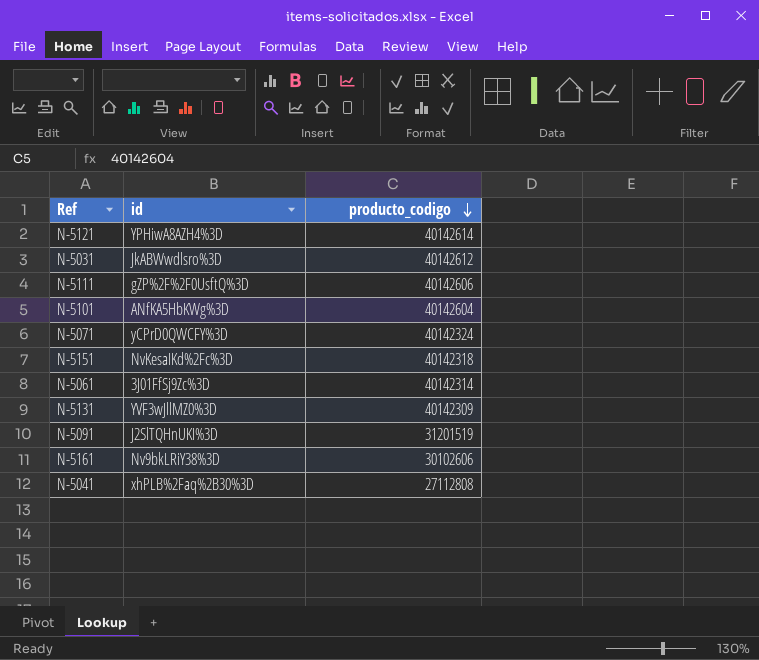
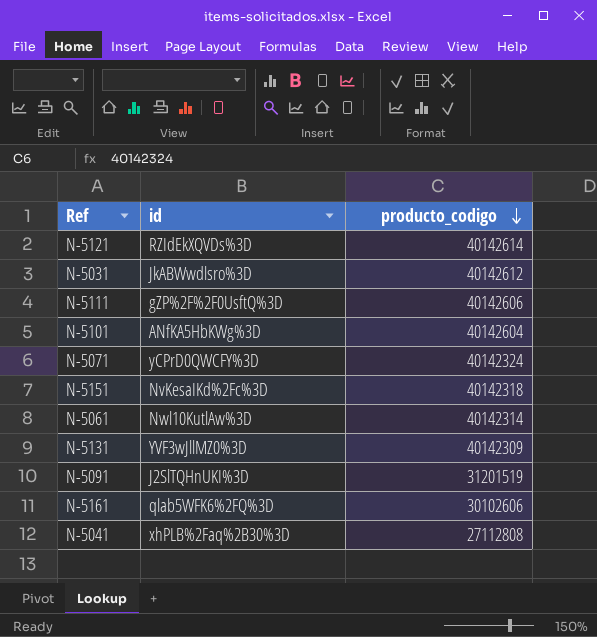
N-5121 | id: YPHiwA8AZH4%3D -> RZIdEkXQVDs%3D
N-5061 | id: 3J01FfSj9Zc%3D -> Nwl10KutlAw%3D
N-5161 | id: Nv9bkLRiY38%3D -> qlab5WFK6%2FQ%3D

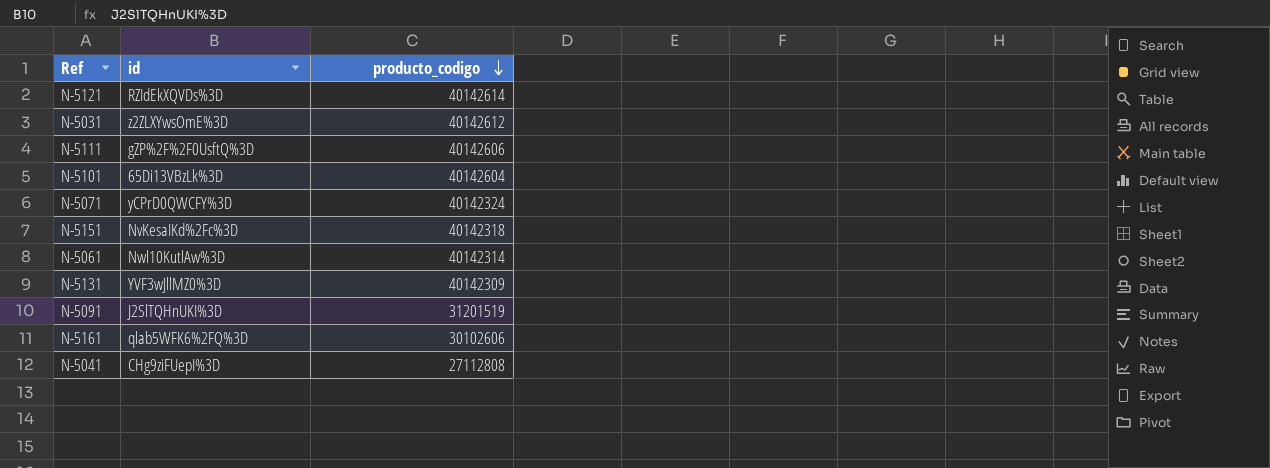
N-5031 | id: JkABWwdlsro%3D -> z2ZLXYwsOmE%3D
N-5101 | id: ANfKA5HbKWg%3D -> 65Di13VBzLk%3D
N-5041 | id: xhPLB%2Faq%2B30%3D -> CHg9ziFUepI%3D

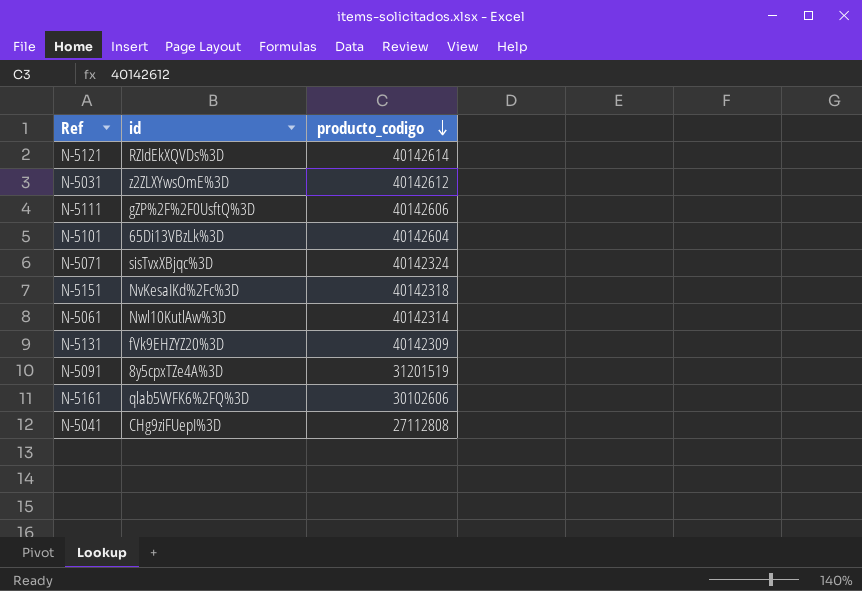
N-5071 | id: yCPrD0QWCFY%3D -> sisTvxXBjqc%3D
N-5131 | id: YVF3wJllMZ0%3D -> fVk9EHZYZ20%3D
N-5091 | id: J2SlTQHnUKI%3D -> 8y5cpxTZe4A%3D

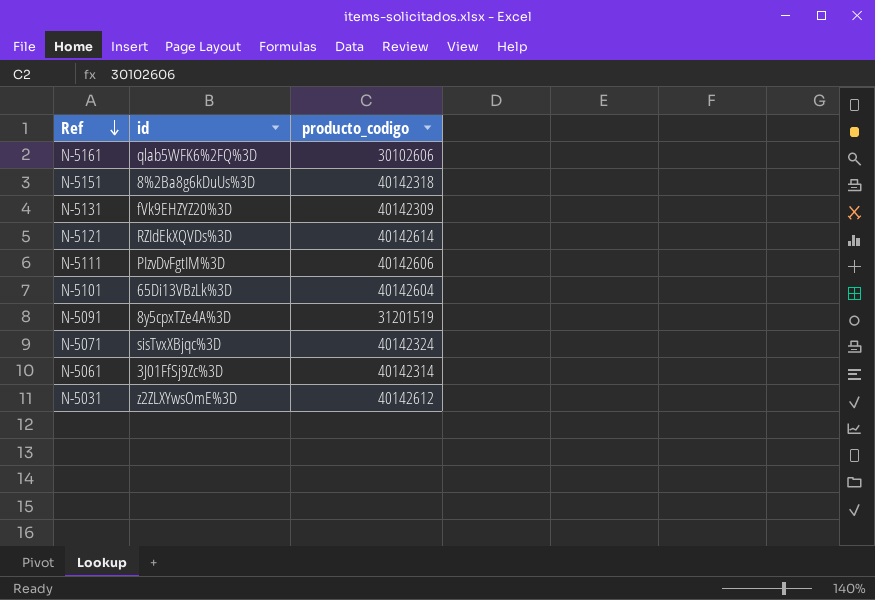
row order: producto_codigo descending -> Ref descending
row N-5041: CHg9ziFUepI%3D | 27112808 -> none
N-5151 | id: NvKesaIKd%2Fc%3D -> 8%2Ba8g6kDuUs%3D
N-5111 | id: gZP%2F%2F0UsftQ%3D -> PIzvDvFgtIM%3D
N-5061 | id: Nwl10KutlAw%3D -> 3J01FfSj9Zc%3D

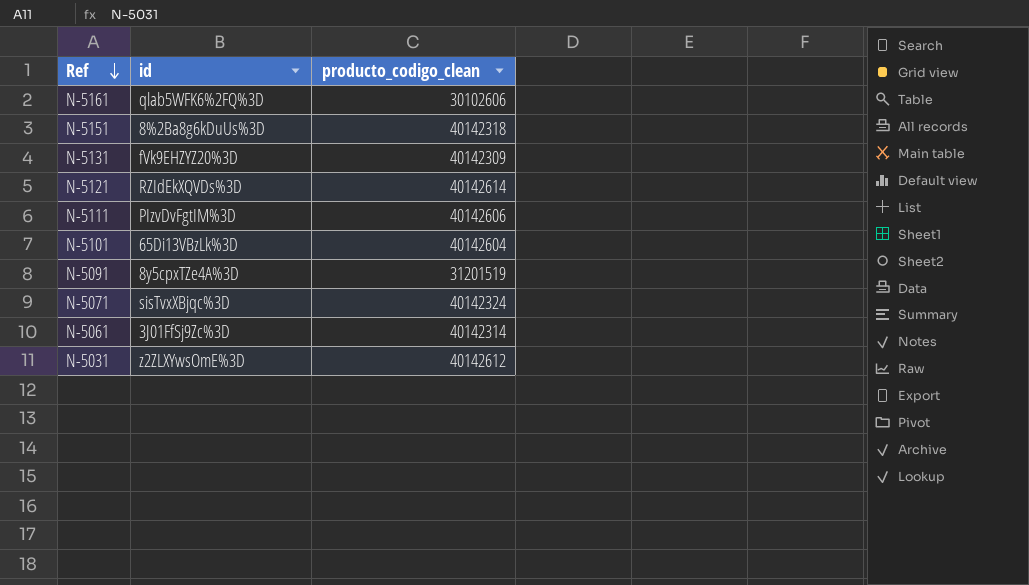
column name: producto_codigo -> producto_codigo_clean

